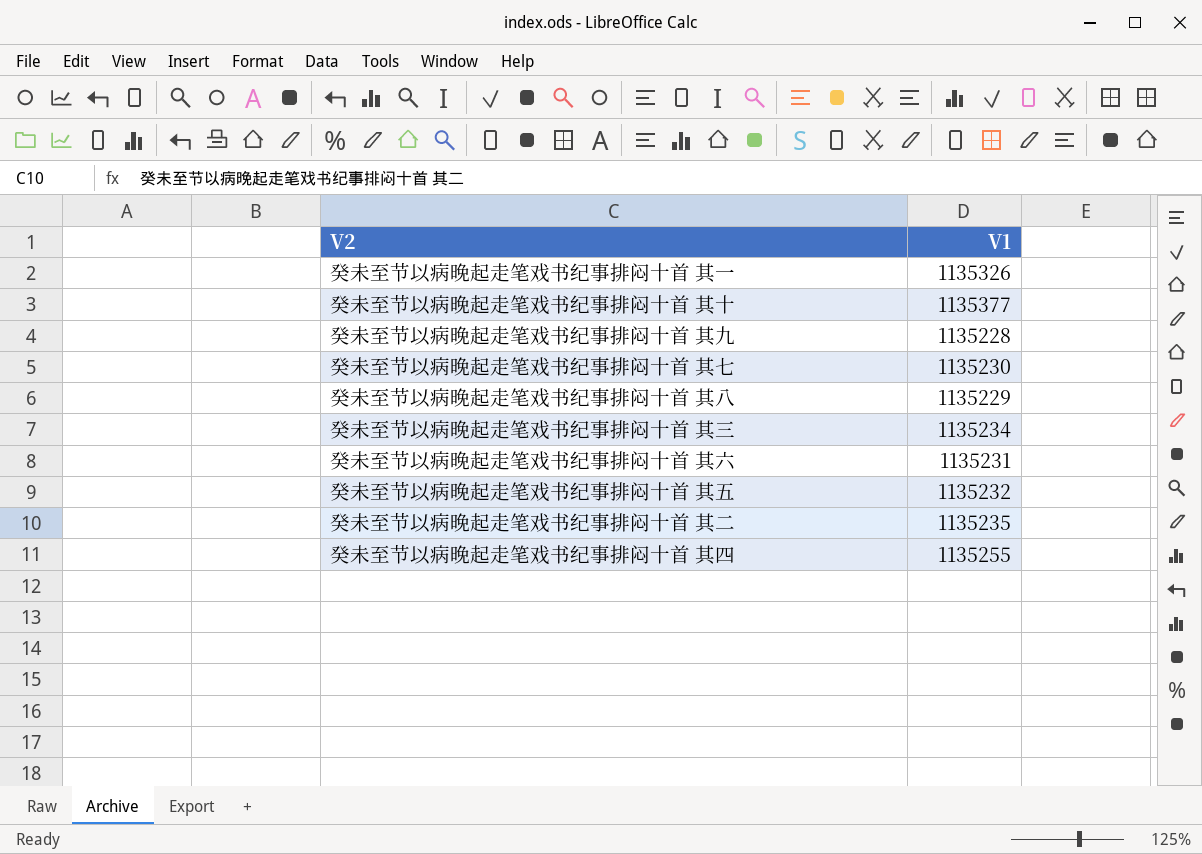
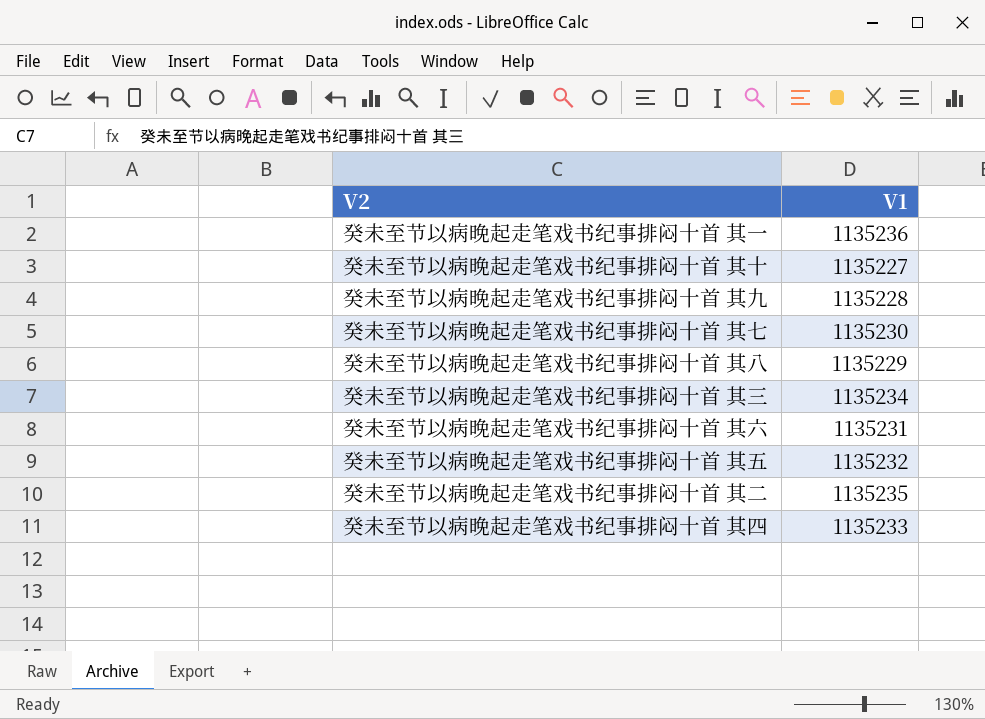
癸未至节以病晚起走笔戏书纪事排闷十首 其一 | V1: 1135326 -> 1135236
癸未至节以病晚起走笔戏书纪事排闷十首 其十 | V1: 1135377 -> 1135227
癸未至节以病晚起走笔戏书纪事排闷十首 其四 | V1: 1135255 -> 1135233

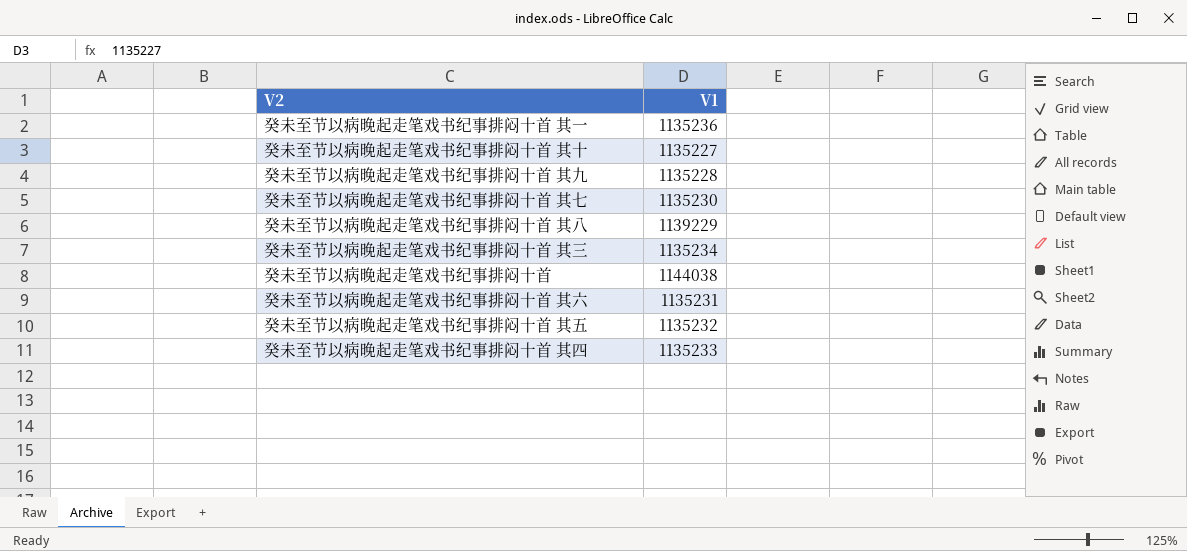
row 癸未至节以病晚起走笔戏书纪事排闷十首 其二: 1135235 -> none
癸未至节以病晚起走笔戏书纪事排闷十首 其八 | V1: 1135229 -> 1139229
row 癸未至节以病晚起走笔戏书纪事排闷十首: none -> 1144038

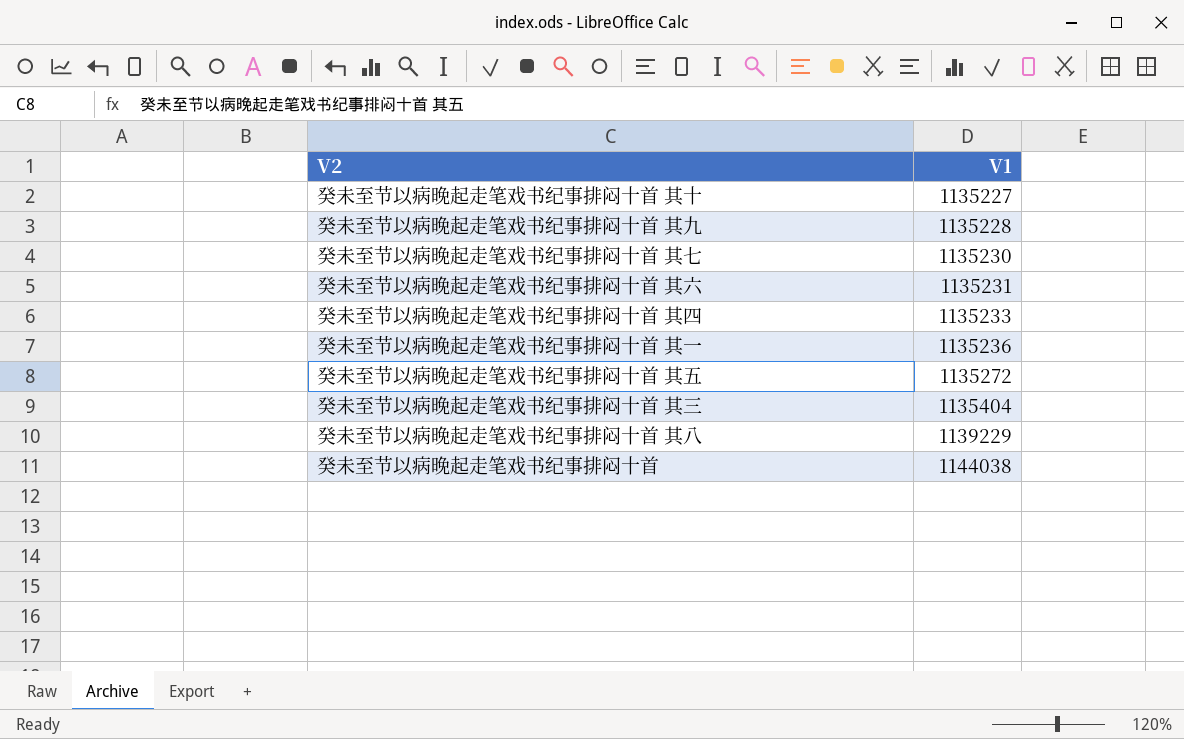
row order: none -> V1 ascending
癸未至节以病晚起走笔戏书纪事排闷十首 其五 | V1: 1135232 -> 1135272
癸未至节以病晚起走笔戏书纪事排闷十首 其三 | V1: 1135234 -> 1135404

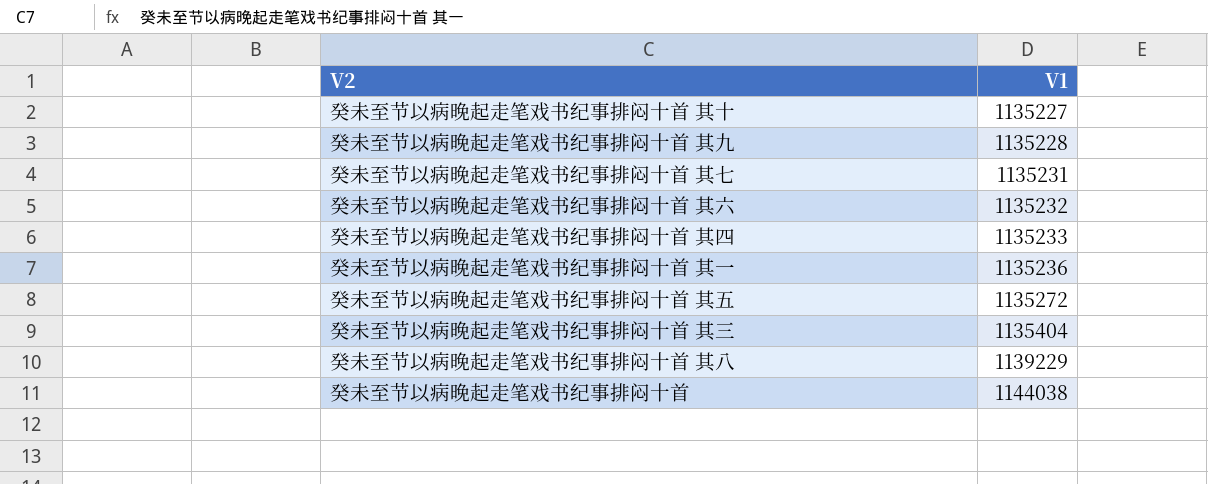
癸未至节以病晚起走笔戏书纪事排闷十首 其七 | V1: 1135230 -> 1135231
癸未至节以病晚起走笔戏书纪事排闷十首 其六 | V1: 1135231 -> 1135232

